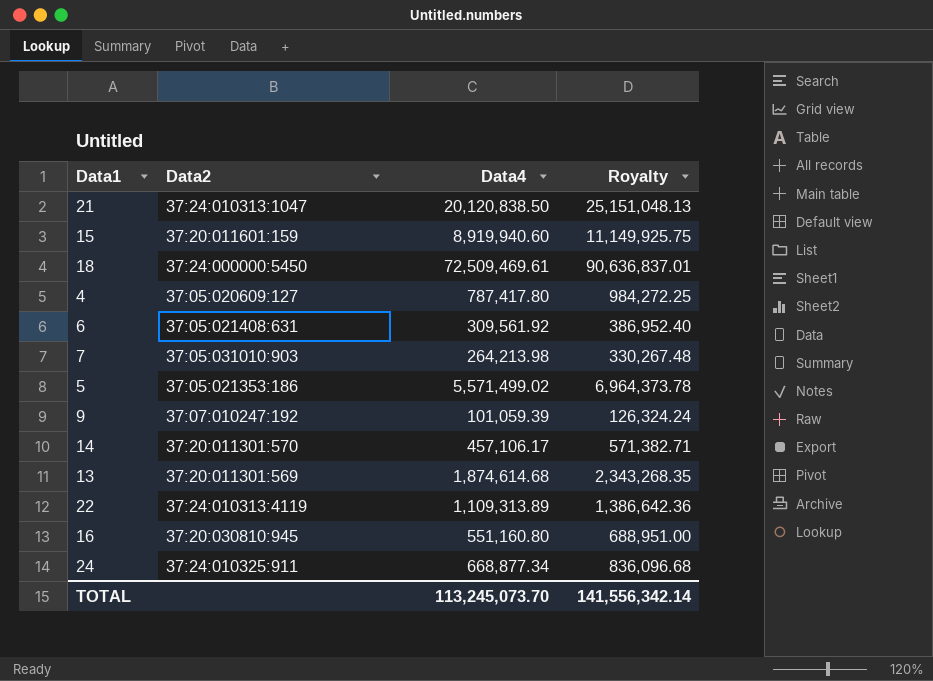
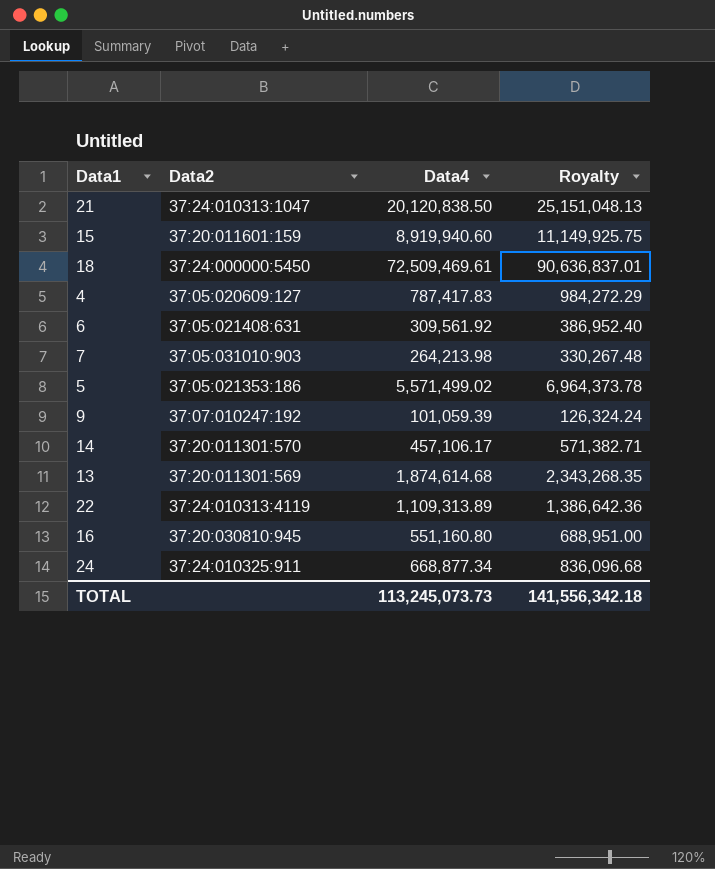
4 | Data4: 787,417.80 -> 787,417.83
4 | Royalty: 984,272.25 -> 984,272.29
TOTAL | Data4: 113,245,073.70 -> 113,245,073.73
TOTAL | Royalty: 141,556,342.14 -> 141,556,342.18

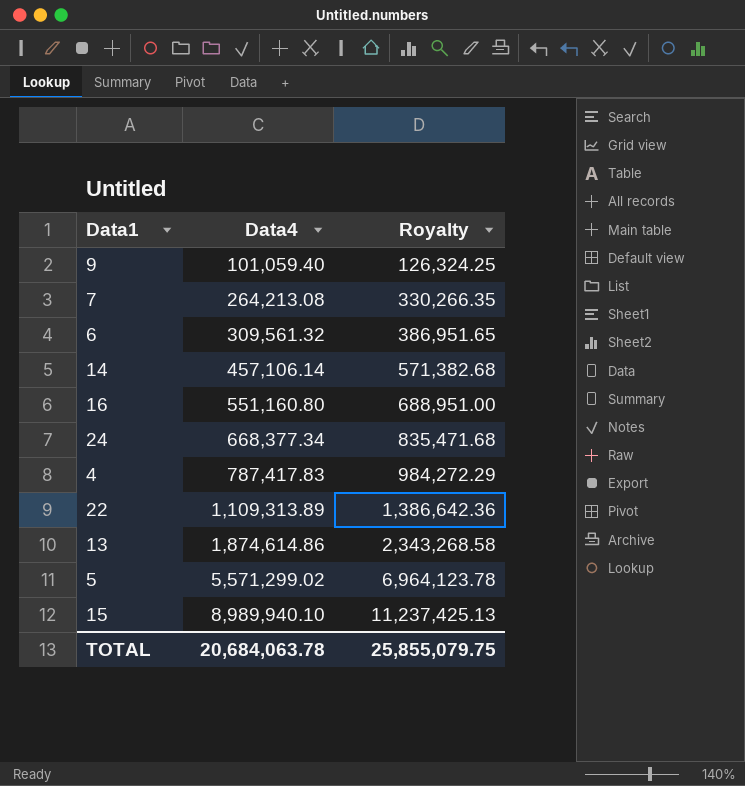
row order: none -> Data4 ascending
column Data2 | position: 2 -> none
row 21: 37:24:010313:1047 | 20,120,838.50 | 25,151,048.13 -> none
row 18: 37:24:000000:5450 | 72,509,469.61 | 90,636,837.01 -> none
9 | Data4: 101,059.39 -> 101,059.40
9 | Royalty: 126,324.24 -> 126,324.25
7 | Data4: 264,213.98 -> 264,213.08
7 | Royalty: 330,267.48 -> 330,266.35
6 | Data4: 309,561.92 -> 309,561.32
6 | Royalty: 386,952.40 -> 386,951.65
14 | Data4: 457,106.17 -> 457,106.14
14 | Royalty: 571,382.71 -> 571,382.68
24 | Data4: 668,877.34 -> 668,377.34
24 | Royalty: 836,096.68 -> 835,471.68
13 | Data4: 1,874,614.68 -> 1,874,614.86
13 | Royalty: 2,343,268.35 -> 2,343,268.58
5 | Data4: 5,571,499.02 -> 5,571,299.02
5 | Royalty: 6,964,373.78 -> 6,964,123.78
15 | Data4: 8,919,940.60 -> 8,989,940.10
15 | Royalty: 11,149,925.75 -> 11,237,425.13
TOTAL | Data4: 113,245,073.73 -> 20,684,063.78
TOTAL | Royalty: 141,556,342.18 -> 25,855,079.75

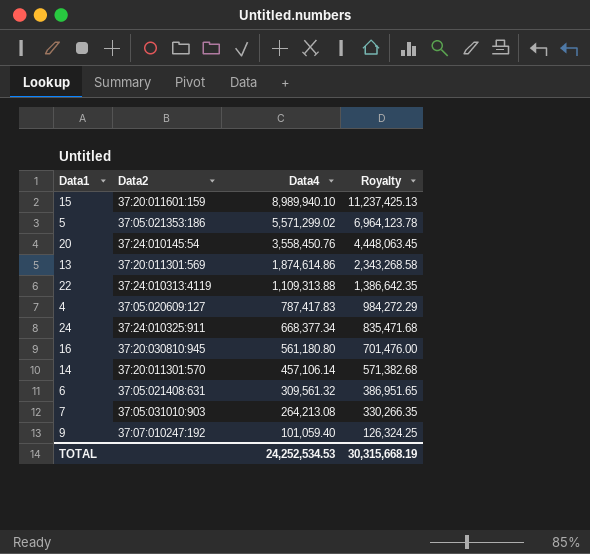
row order: Data4 ascending -> Data4 descending
column Data2 | position: none -> 2
row 20: none -> 37:24:010145:54 | 3,558,450.76 | 4,448,063.45
22 | Data4: 1,109,313.89 -> 1,109,313.88
22 | Royalty: 1,386,642.36 -> 1,386,642.35
16 | Data4: 551,160.80 -> 561,180.80
16 | Royalty: 688,951.00 -> 701,476.00
TOTAL | Data4: 20,684,063.78 -> 24,252,534.53
TOTAL | Royalty: 25,855,079.75 -> 30,315,668.19

